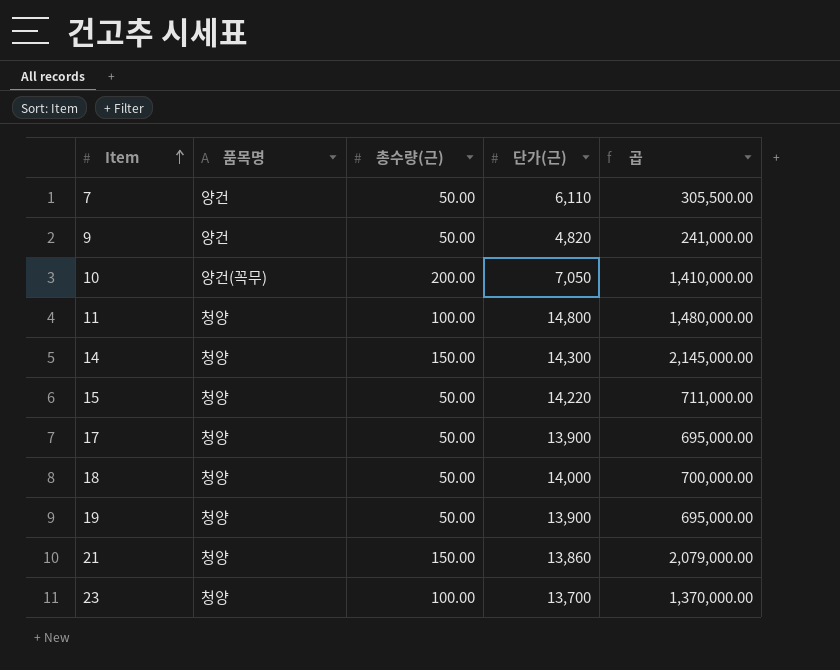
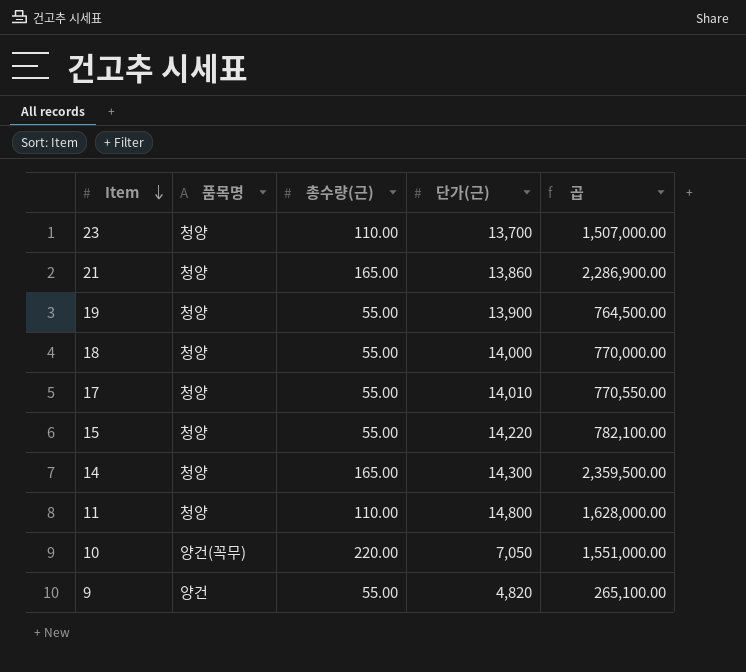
row order: Item ascending -> Item descending
row 7: 양건 | 50.00 | 6,110 | 305,500.00 -> none
23 | 총수량(근): 100.00 -> 110.00
23 | 곱: 1,370,000.00 -> 1,507,000.00
21 | 총수량(근): 150.00 -> 165.00
21 | 곱: 2,079,000.00 -> 2,286,900.00
19 | 총수량(근): 50.00 -> 55.00
19 | 곱: 695,000.00 -> 764,500.00
18 | 총수량(근): 50.00 -> 55.00
18 | 곱: 700,000.00 -> 770,000.00
17 | 총수량(근): 50.00 -> 55.00
17 | 단가(근): 13,900 -> 14,010
17 | 곱: 695,000.00 -> 770,550.00
15 | 총수량(근): 50.00 -> 55.00
15 | 곱: 711,000.00 -> 782,100.00
14 | 총수량(근): 150.00 -> 165.00
14 | 곱: 2,145,000.00 -> 2,359,500.00
11 | 총수량(근): 100.00 -> 110.00
11 | 곱: 1,480,000.00 -> 1,628,000.00
10 | 총수량(근): 200.00 -> 220.00
10 | 곱: 1,410,000.00 -> 1,551,000.00
9 | 총수량(근): 50.00 -> 55.00
9 | 곱: 241,000.00 -> 265,100.00

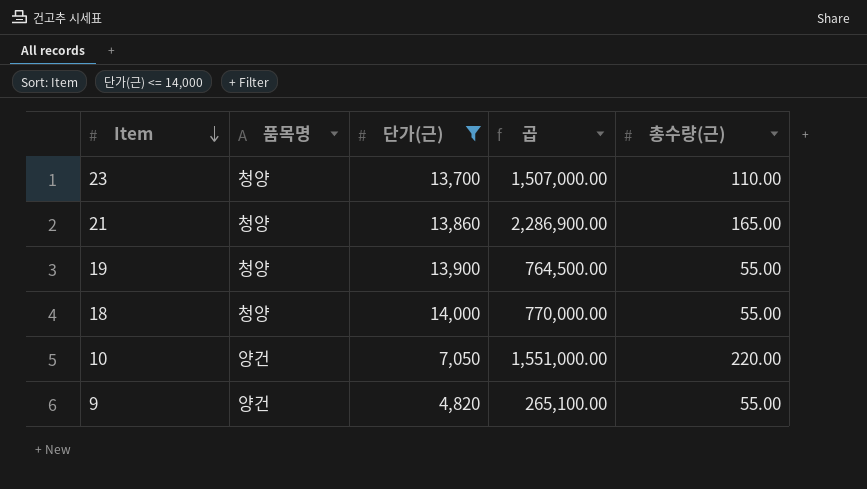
filter: none -> 단가(근) <= 14,000
column 총수량(근) | position: 3 -> 5
10 | 품목명: 양건(꼭무) -> 양건

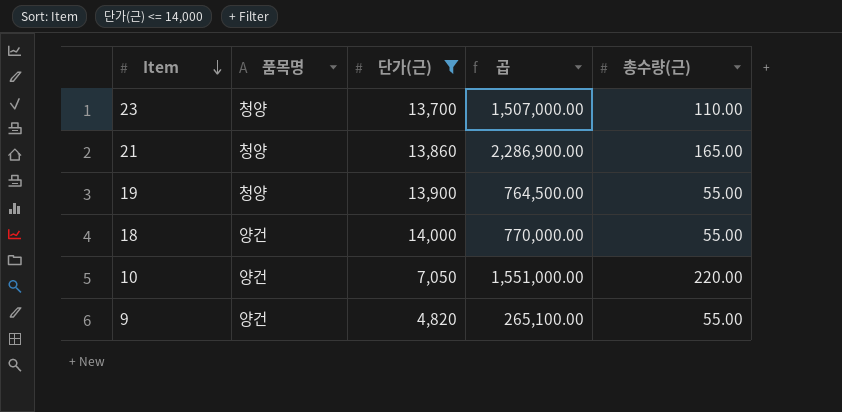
18 | 품목명: 청양 -> 양건

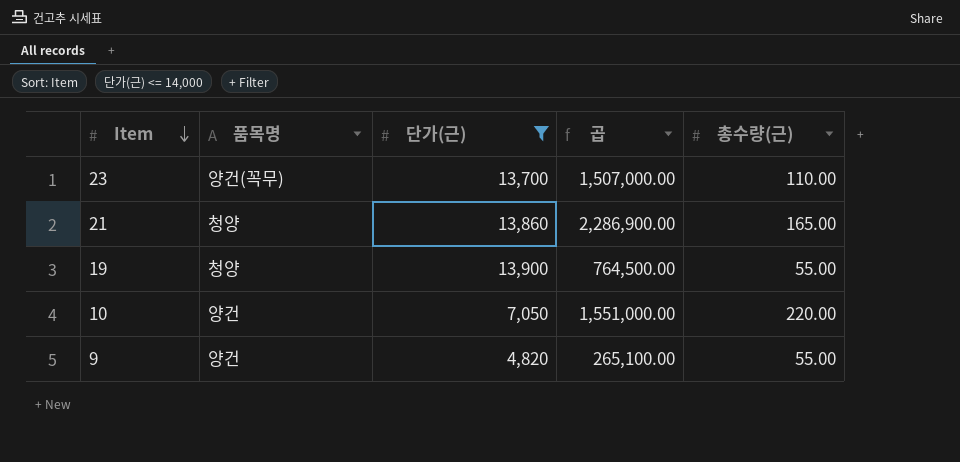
row 18: 양건 | 14,000 | 770,000.00 | 55.00 -> none
23 | 품목명: 청양 -> 양건(꼭무)

